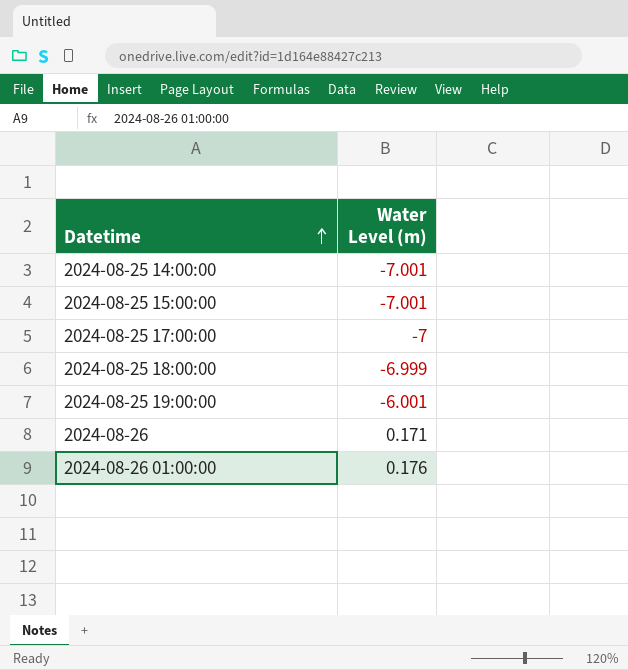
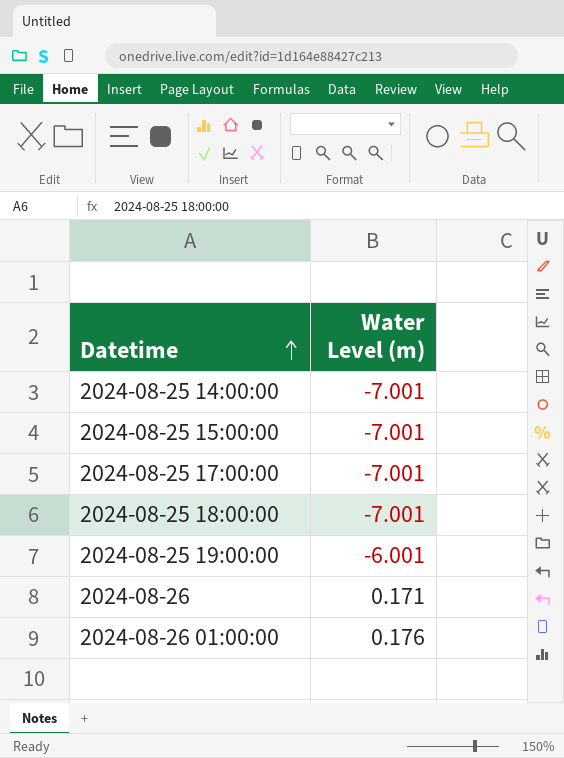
2024-08-25 17:00:00 | Water Level (m): -7 -> -7.001
2024-08-25 18:00:00 | Water Level (m): -6.999 -> -7.001

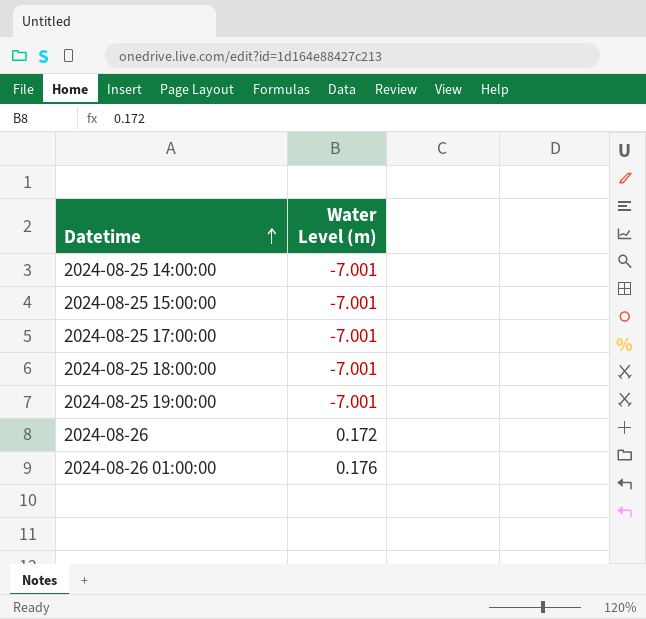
2024-08-25 19:00:00 | Water Level (m): -6.001 -> -7.001
2024-08-26 | Water Level (m): 0.171 -> 0.172

